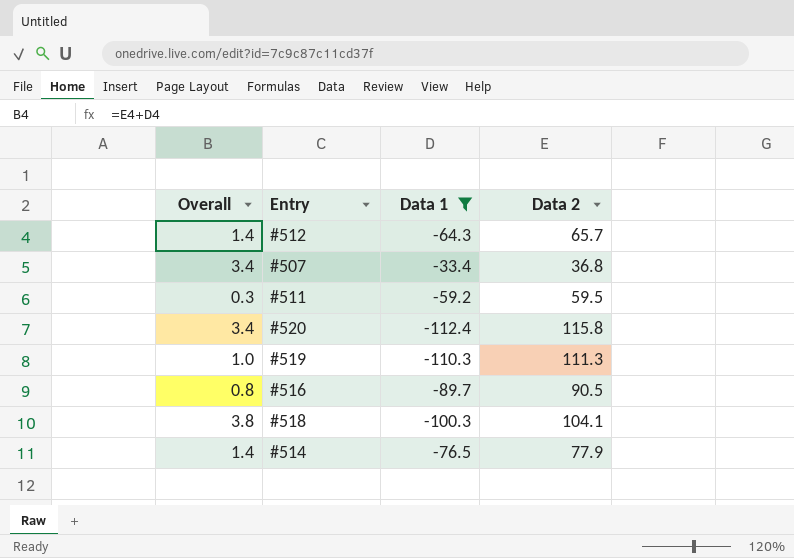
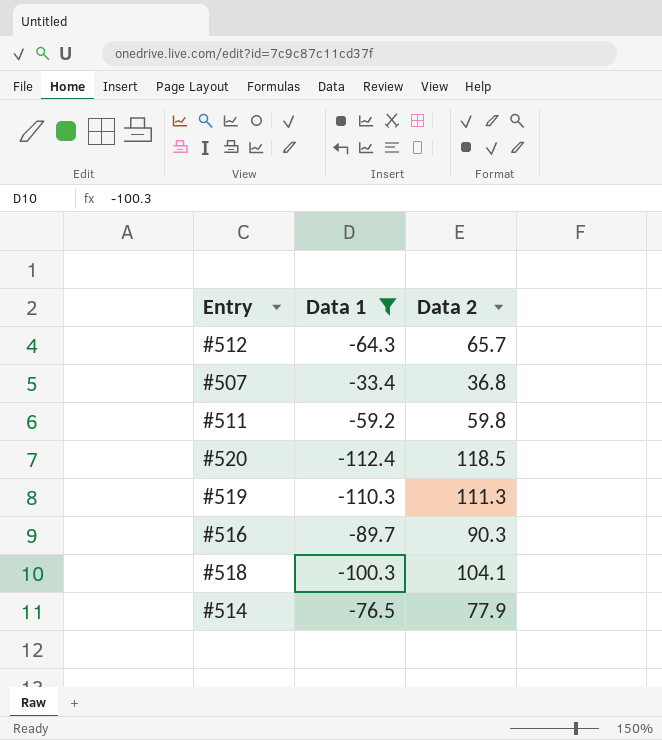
column Overall | formula: [Data 1] + [Data 2] -> none
#511 | Data 2: 59.5 -> 59.8
#520 | Data 2: 115.8 -> 118.5
#516 | Data 2: 90.5 -> 90.3

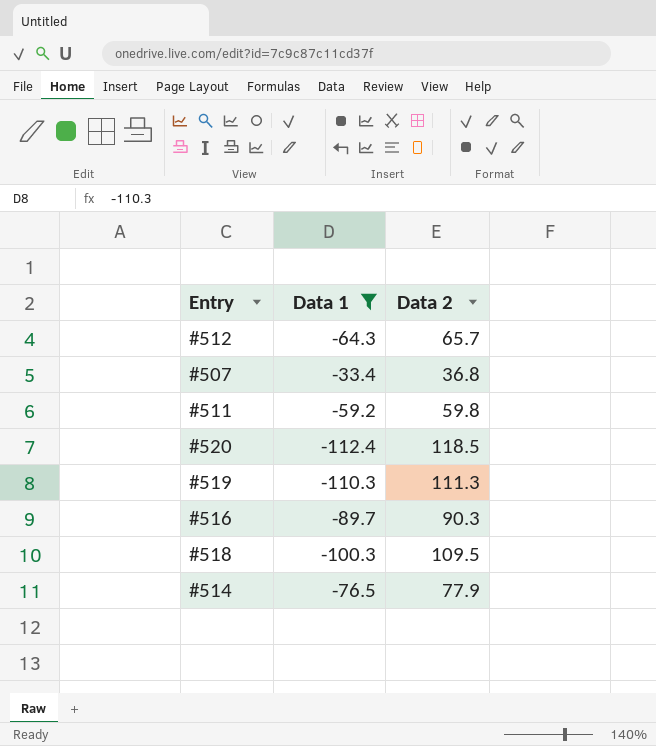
#518 | Data 2: 104.1 -> 109.5

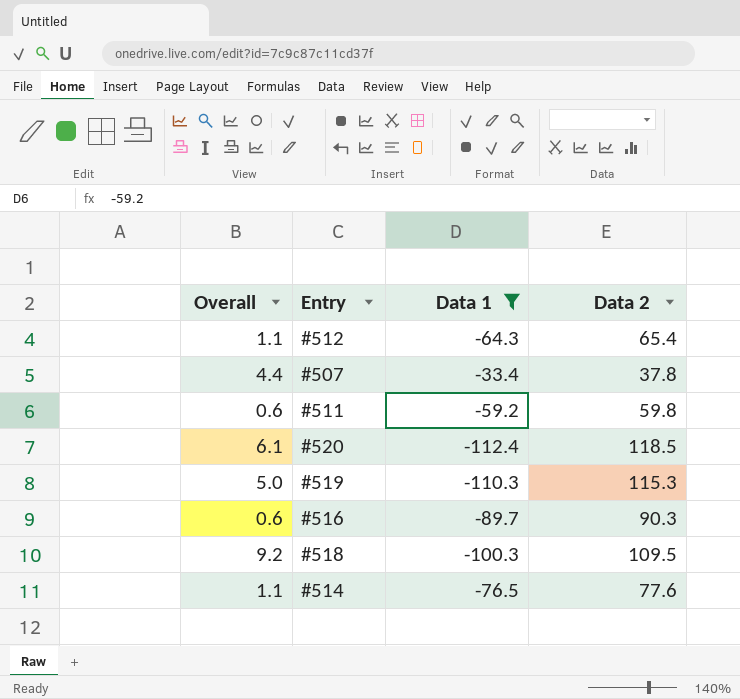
column Overall | formula: none -> [Data 1] + [Data 2]
#512 | Data 2: 65.7 -> 65.4
#507 | Data 2: 36.8 -> 37.8
#519 | Data 2: 111.3 -> 115.3
#514 | Data 2: 77.9 -> 77.6

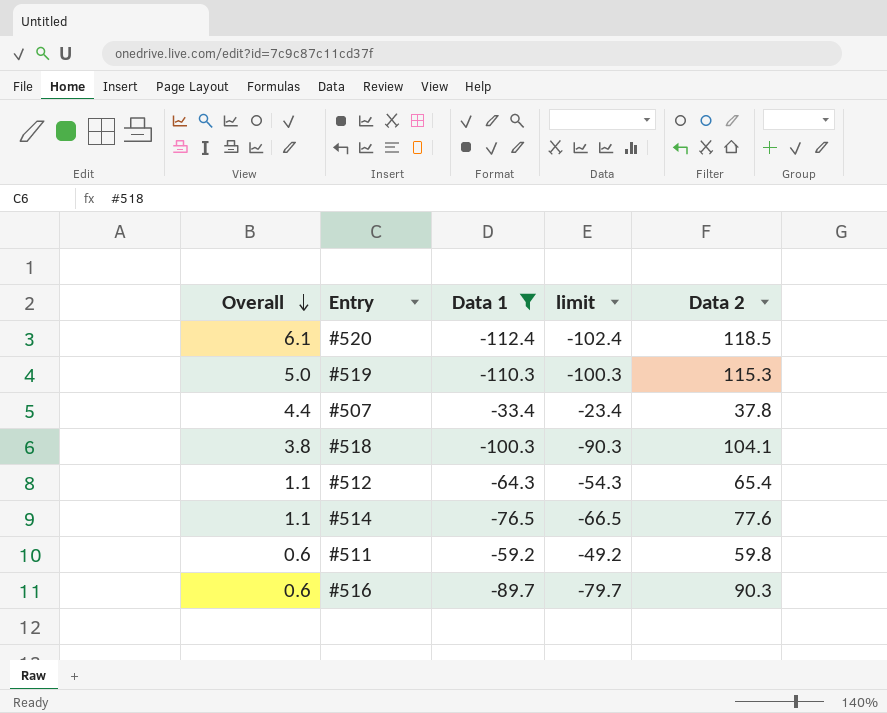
row order: none -> Overall descending
column limit | formula: none -> [Data 1] + 10
#518 | Overall: 9.2 -> 3.8
#518 | Data 2: 109.5 -> 104.1

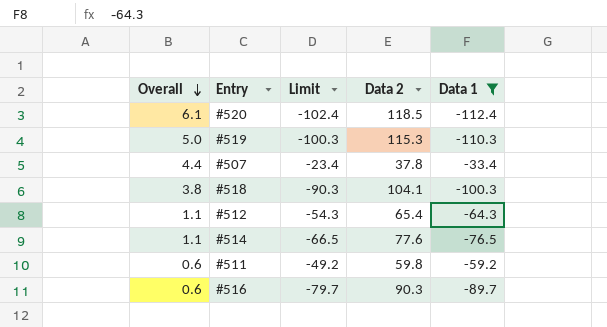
column name: limit -> Limit
column Data 1 | position: 3 -> 5

